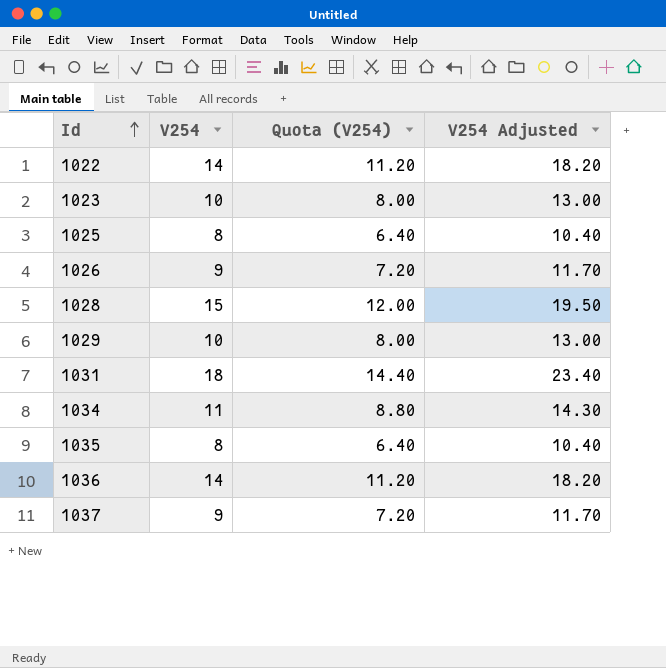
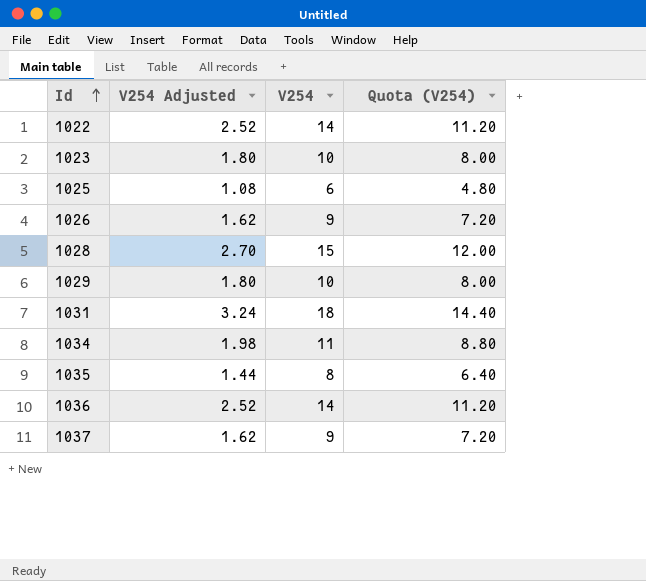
column V254 Adjusted | formula: [V254] * 1.3 -> [V254] * 0.18
column V254 Adjusted | position: 4 -> 2
1025 | V254: 8 -> 6
1025 | Quota (V254): 6.40 -> 4.80

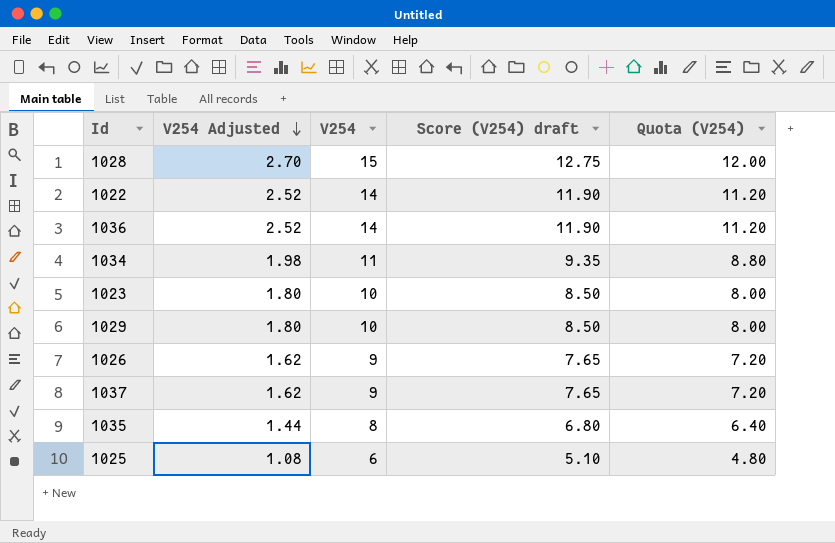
row order: Id ascending -> V254 Adjusted descending
column Score (V254) draft | formula: none -> [V254] * 0.85
row 1031: 3.24 | 18 | 14.40 -> none

